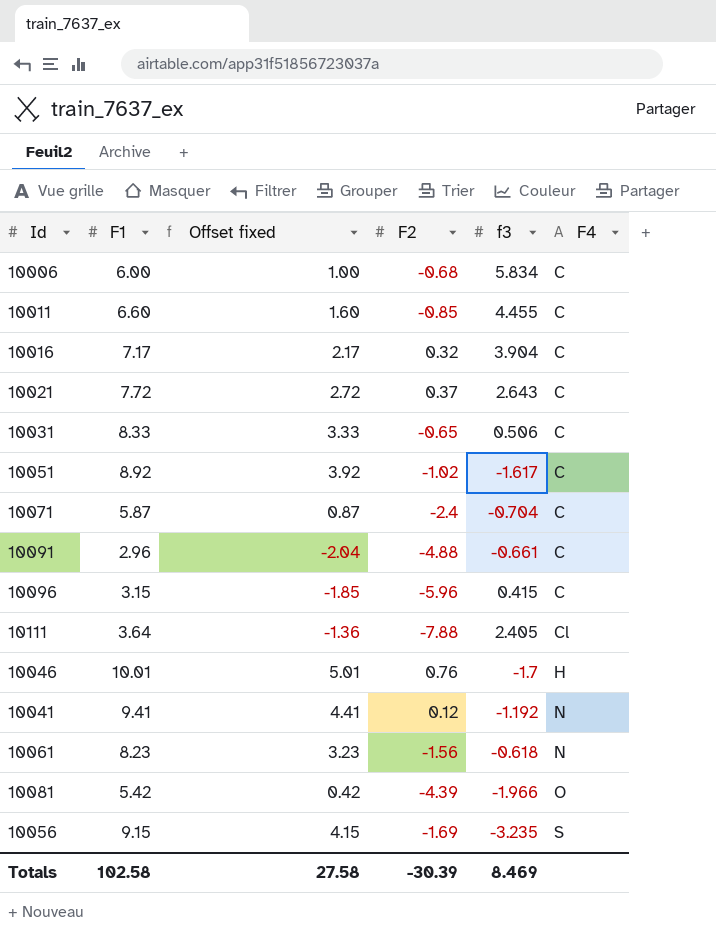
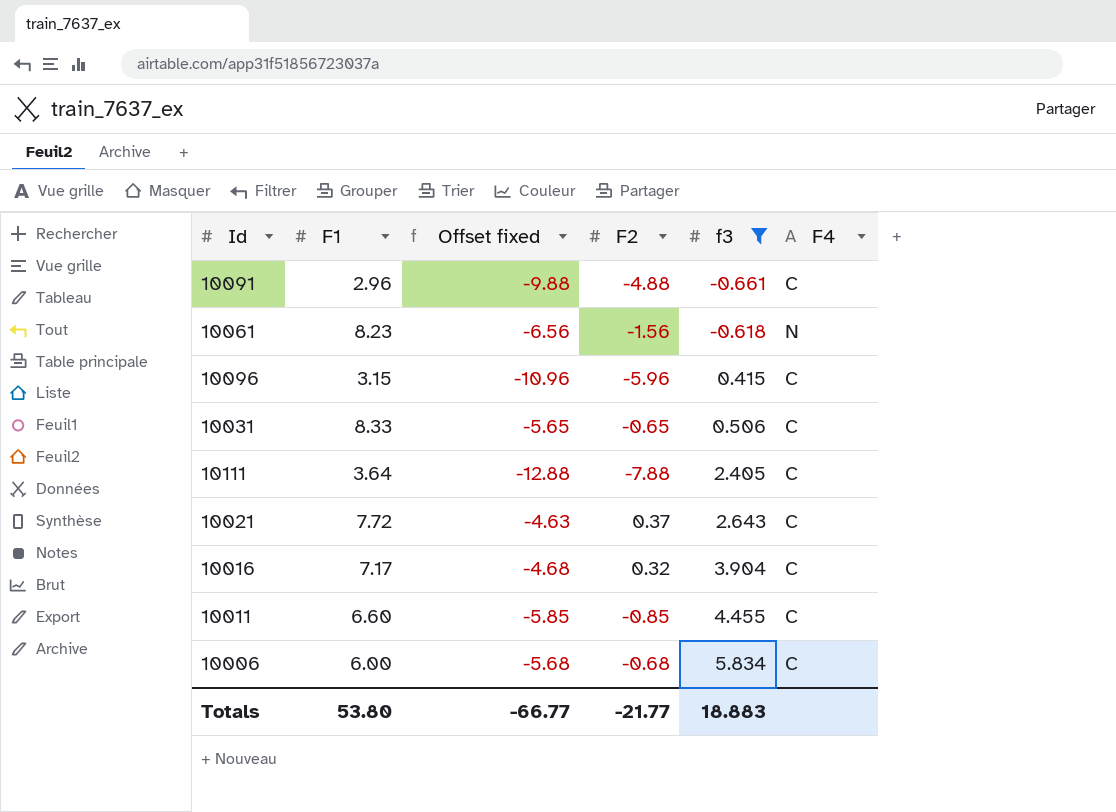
filter: none -> f3 >= -0.661
row order: F4 ascending -> f3 ascending
column Offset fixed | formula: [F1] - 5 -> [F2] - 5
10111 | F4: Cl -> C
Totals | F1: 102.58 -> 53.80
Totals | Offset fixed: 27.58 -> -66.77
Totals | F2: -30.39 -> -21.77
Totals | f3: 8.469 -> 18.883

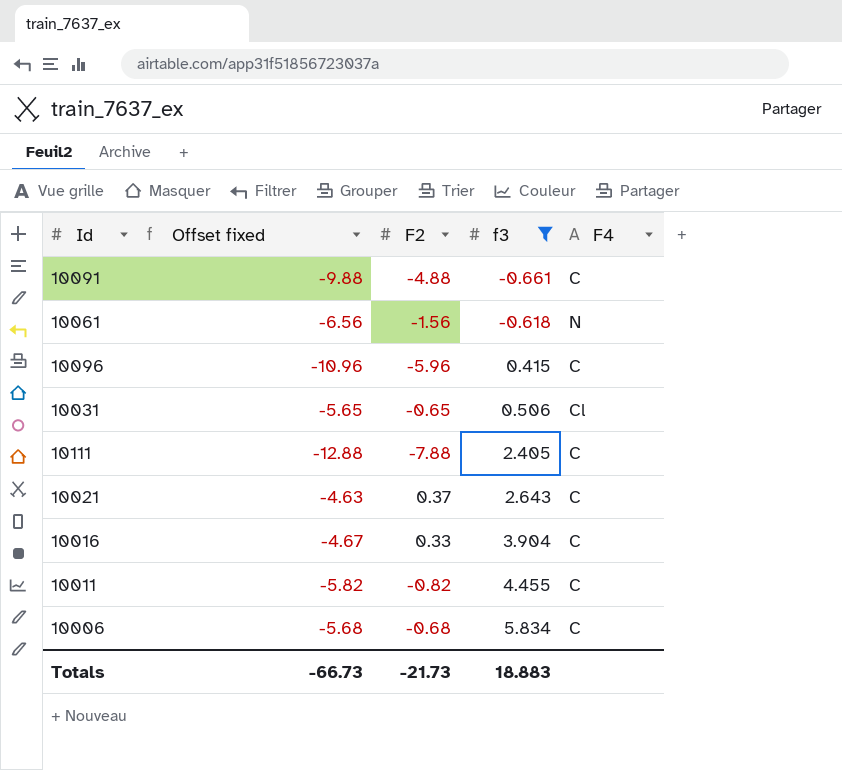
column F1 | position: 2 -> none
10031 | F4: C -> Cl
10016 | Offset fixed: -4.68 -> -4.67
10016 | F2: 0.32 -> 0.33
10011 | Offset fixed: -5.85 -> -5.82
10011 | F2: -0.85 -> -0.82
Totals | Offset fixed: -66.77 -> -66.73
Totals | F2: -21.77 -> -21.73

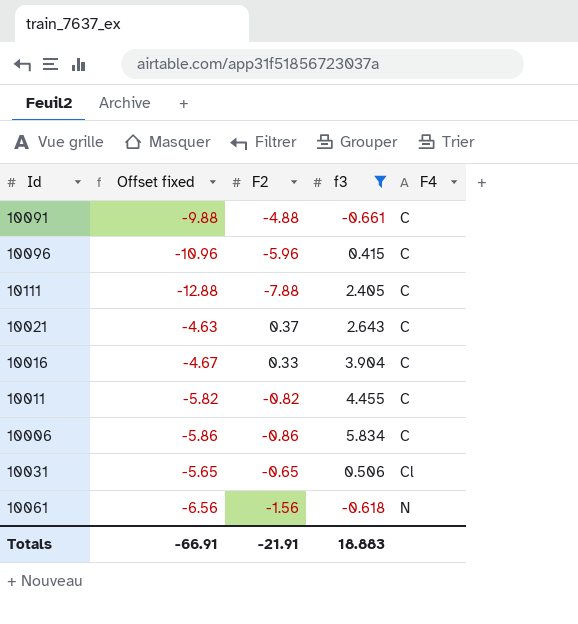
row order: f3 ascending -> F4 ascending
10006 | Offset fixed: -5.68 -> -5.86
10006 | F2: -0.68 -> -0.86
Totals | Offset fixed: -66.73 -> -66.91
Totals | F2: -21.73 -> -21.91

